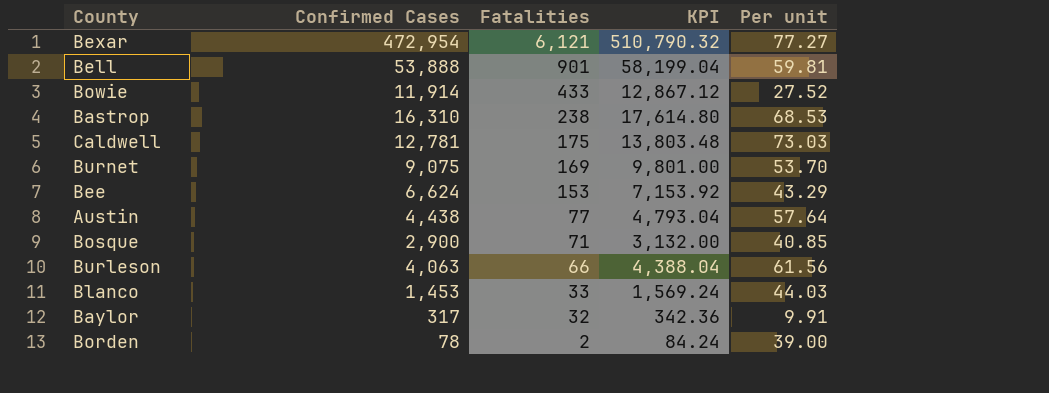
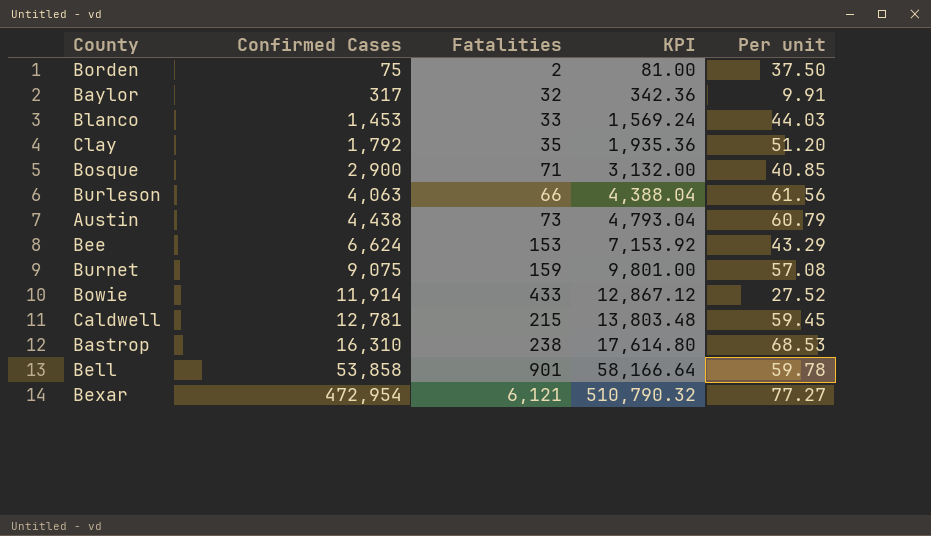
row order: Fatalities descending -> Confirmed Cases ascending
Borden | Confirmed Cases: 78 -> 75
Borden | KPI: 84.24 -> 81.00
Borden | Per unit: 39.00 -> 37.50
row Clay: none -> 1,792 | 35 | 1,935.36 | 51.20
Austin | Fatalities: 77 -> 73
Austin | Per unit: 57.64 -> 60.79
Burnet | Fatalities: 169 -> 159
Burnet | Per unit: 53.70 -> 57.08
Caldwell | Fatalities: 175 -> 215
Caldwell | Per unit: 73.03 -> 59.45
Bell | Confirmed Cases: 53,888 -> 53,858
Bell | KPI: 58,199.04 -> 58,166.64
Bell | Per unit: 59.81 -> 59.78

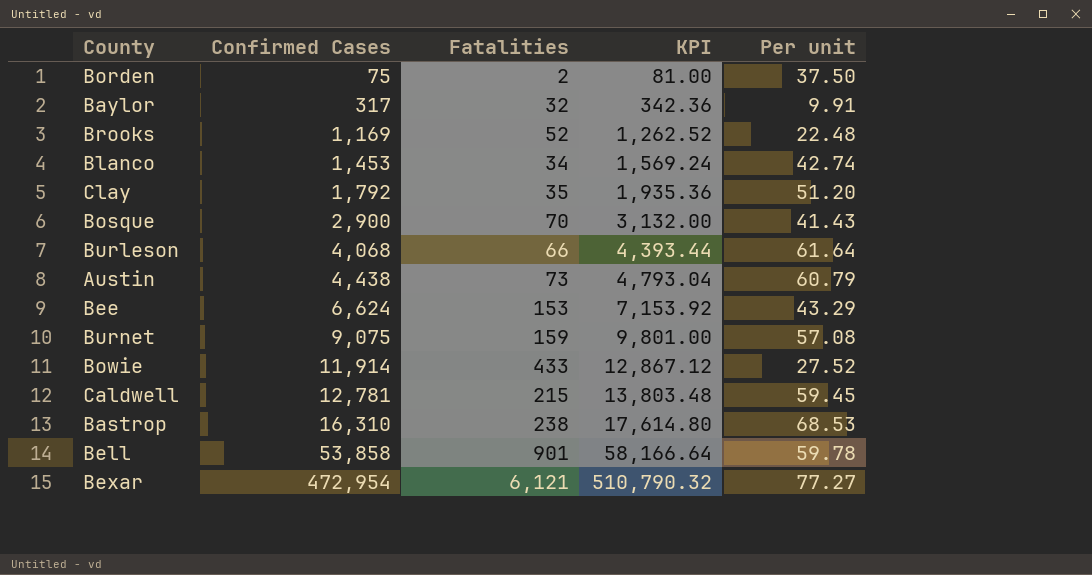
row Brooks: none -> 1,169 | 52 | 1,262.52 | 22.48
Blanco | Fatalities: 33 -> 34
Blanco | Per unit: 44.03 -> 42.74
Bosque | Fatalities: 71 -> 70
Bosque | Per unit: 40.85 -> 41.43
Burleson | Confirmed Cases: 4,063 -> 4,068
Burleson | KPI: 4,388.04 -> 4,393.44
Burleson | Per unit: 61.56 -> 61.64

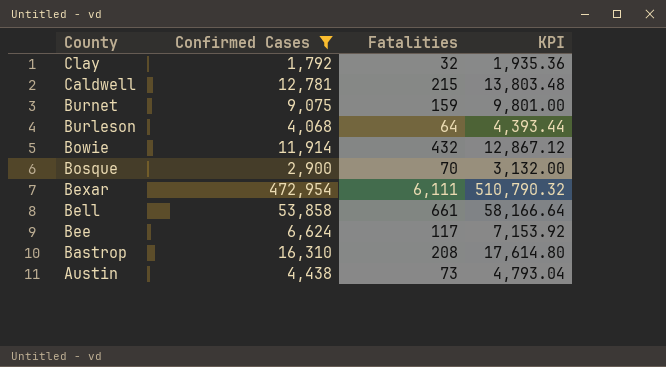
filter: none -> Confirmed Cases >= 1,792
row order: Confirmed Cases ascending -> County descending
column Per unit | formula: [Confirmed Cases] / [Fatalities] -> none
Clay | Fatalities: 35 -> 32
Burleson | Fatalities: 66 -> 64
Bowie | Fatalities: 433 -> 432
Bexar | Fatalities: 6,121 -> 6,111
Bell | Fatalities: 901 -> 661
Bee | Fatalities: 153 -> 117
Bastrop | Fatalities: 238 -> 208

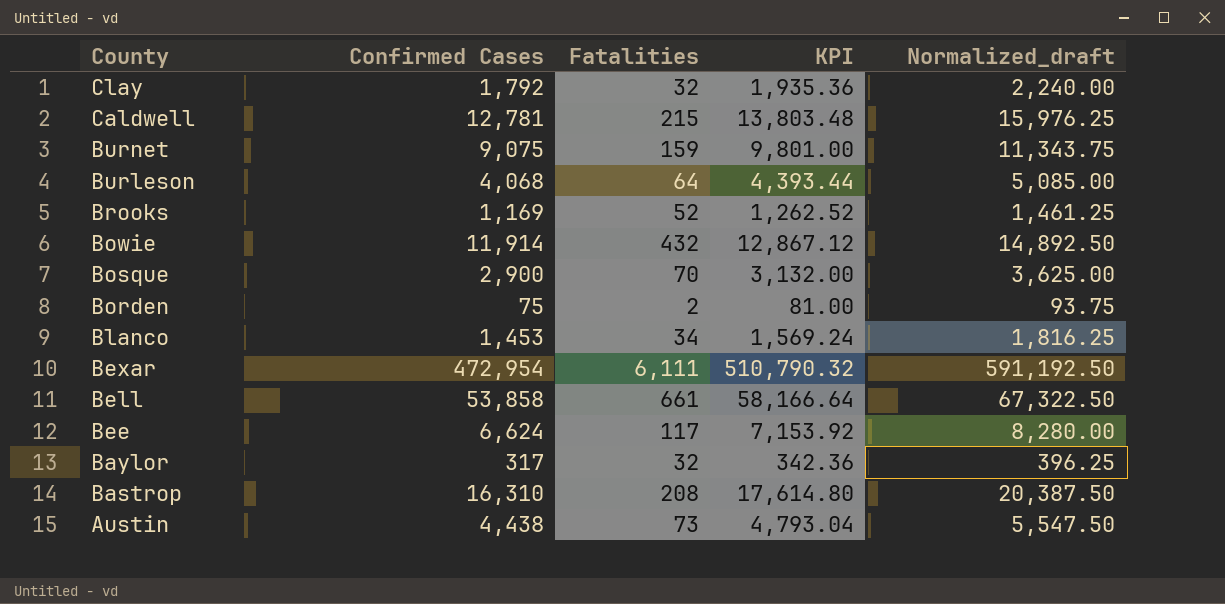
filter: Confirmed Cases >= 1,792 -> none
column Normalized_draft | formula: none -> [Confirmed Cases] * 1.25

